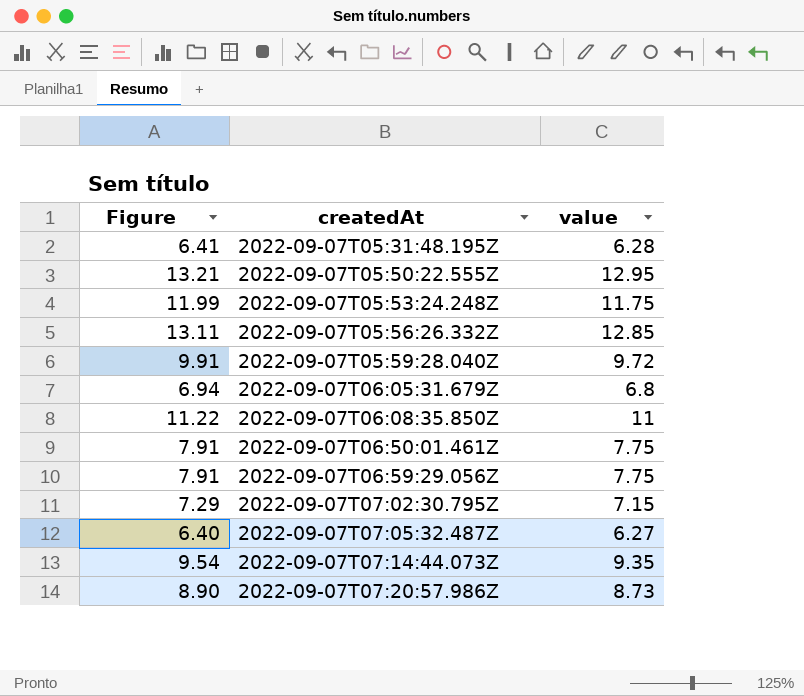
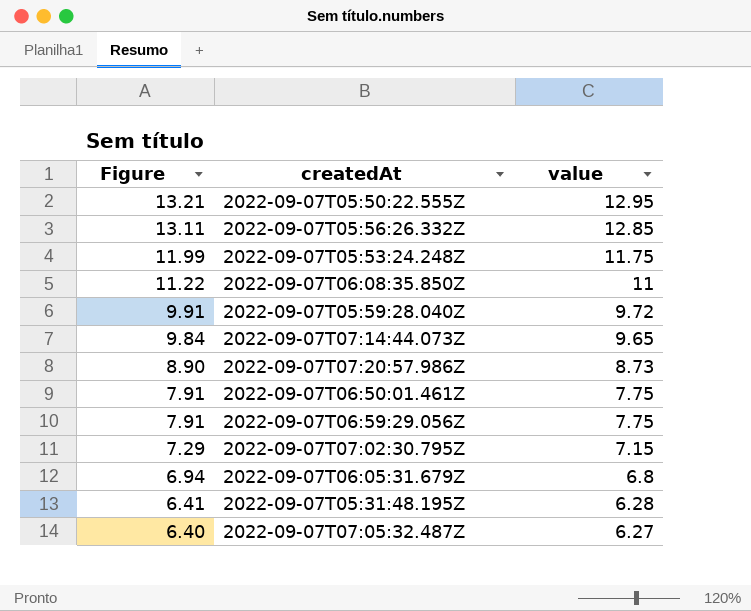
row order: createdAt ascending -> Figure descending
2022-09-07T07:14:44.073Z | Figure: 9.54 -> 9.84
2022-09-07T07:14:44.073Z | value: 9.35 -> 9.65

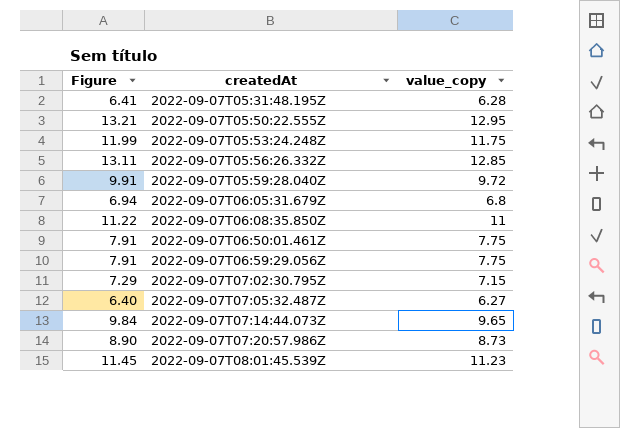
row order: Figure descending -> createdAt ascending
column name: value -> value_copy
row 2022-09-07T08:01:45.539Z: none -> 11.45 | 11.23

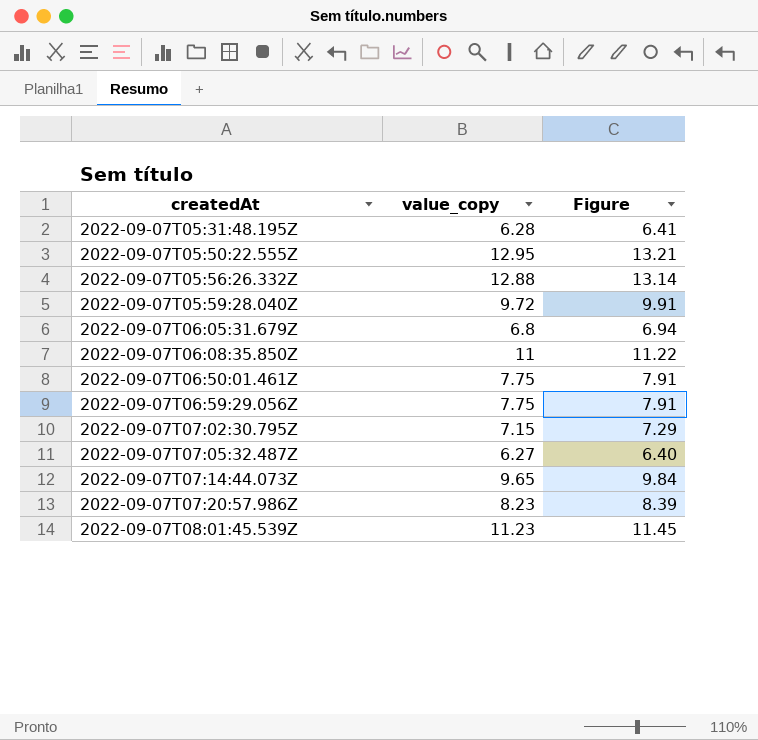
column Figure | position: 1 -> 3
row 2022-09-07T05:53:24.248Z: 11.99 | 11.75 -> none
2022-09-07T05:56:26.332Z | value_copy: 12.85 -> 12.88
2022-09-07T05:56:26.332Z | Figure: 13.11 -> 13.14
2022-09-07T07:20:57.986Z | value_copy: 8.73 -> 8.23
2022-09-07T07:20:57.986Z | Figure: 8.90 -> 8.39

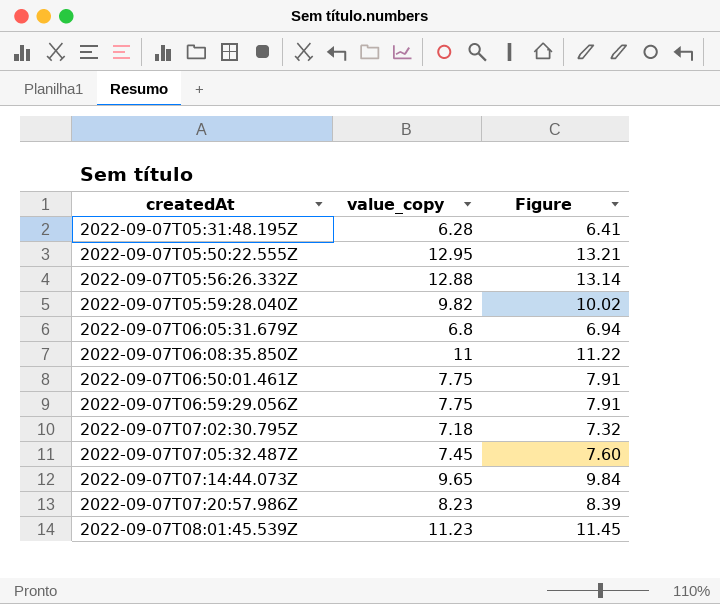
2022-09-07T05:59:28.040Z | value_copy: 9.72 -> 9.82
2022-09-07T05:59:28.040Z | Figure: 9.91 -> 10.02
2022-09-07T07:02:30.795Z | value_copy: 7.15 -> 7.18
2022-09-07T07:02:30.795Z | Figure: 7.29 -> 7.32
2022-09-07T07:05:32.487Z | value_copy: 6.27 -> 7.45
2022-09-07T07:05:32.487Z | Figure: 6.40 -> 7.60

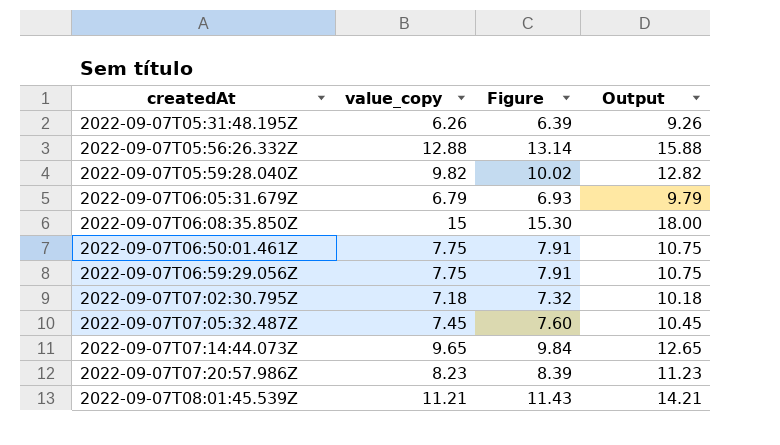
column Output | formula: none -> [value_copy] + 3
row 2022-09-07T05:50:22.555Z: 12.95 | 13.21 -> none
2022-09-07T05:31:48.195Z | value_copy: 6.28 -> 6.26
2022-09-07T05:31:48.195Z | Figure: 6.41 -> 6.39
2022-09-07T06:05:31.679Z | value_copy: 6.8 -> 6.79
2022-09-07T06:05:31.679Z | Figure: 6.94 -> 6.93
2022-09-07T06:08:35.850Z | value_copy: 11 -> 15
2022-09-07T06:08:35.850Z | Figure: 11.22 -> 15.30
2022-09-07T08:01:45.539Z | value_copy: 11.23 -> 11.21
2022-09-07T08:01:45.539Z | Figure: 11.45 -> 11.43

